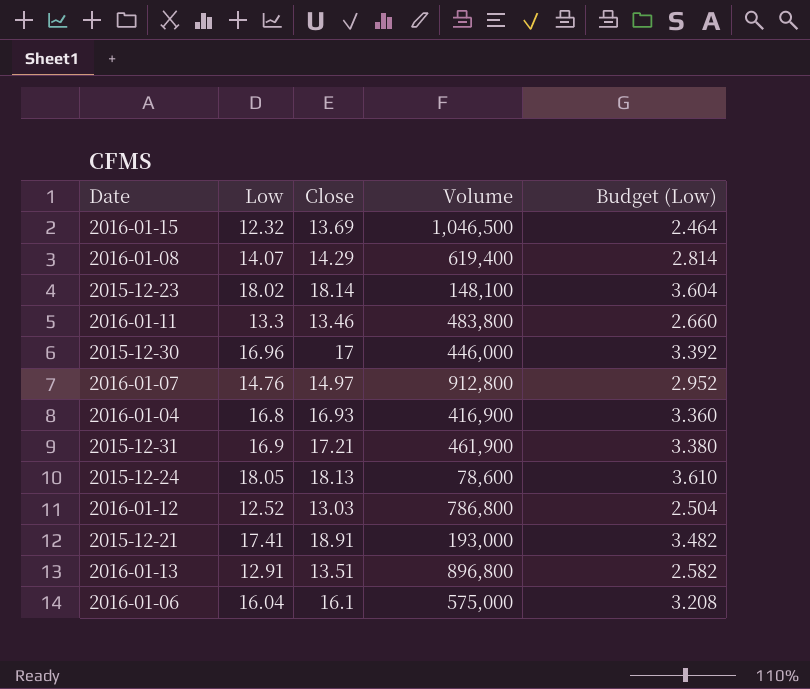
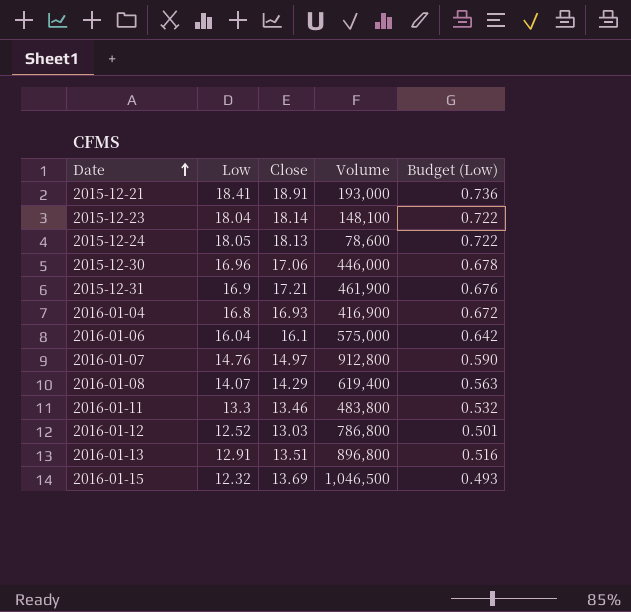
row order: none -> Date ascending
column Budget (Low) | formula: [Low] * 0.2 -> [Low] * 0.04
2015-12-21 | Low: 17.41 -> 18.41
2015-12-23 | Low: 18.02 -> 18.04
2015-12-30 | Close: 17 -> 17.06

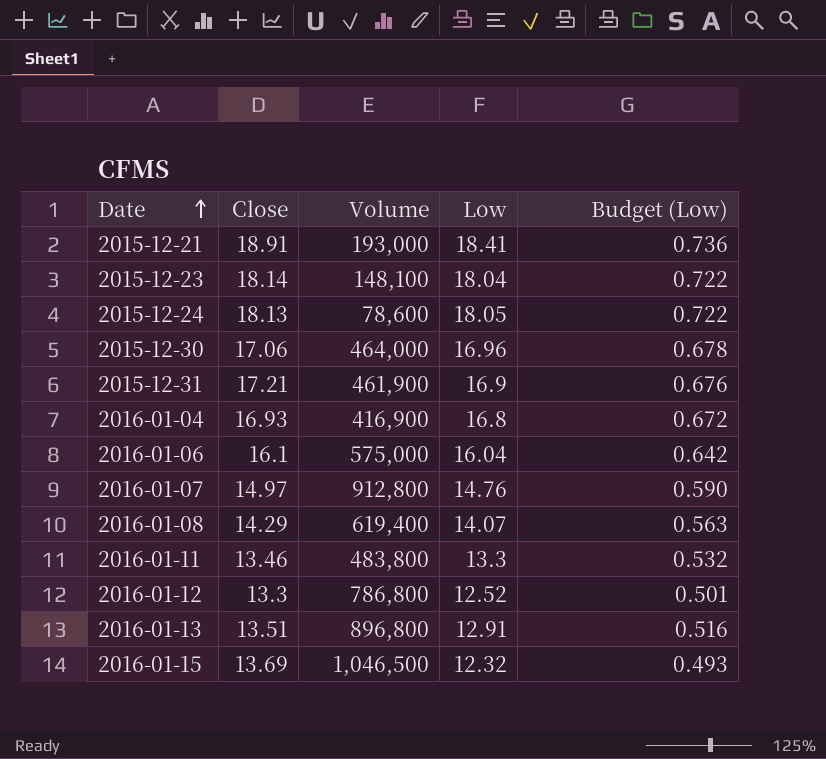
column Low | position: 2 -> 4
2015-12-30 | Volume: 446,000 -> 464,000
2016-01-12 | Close: 13.03 -> 13.3

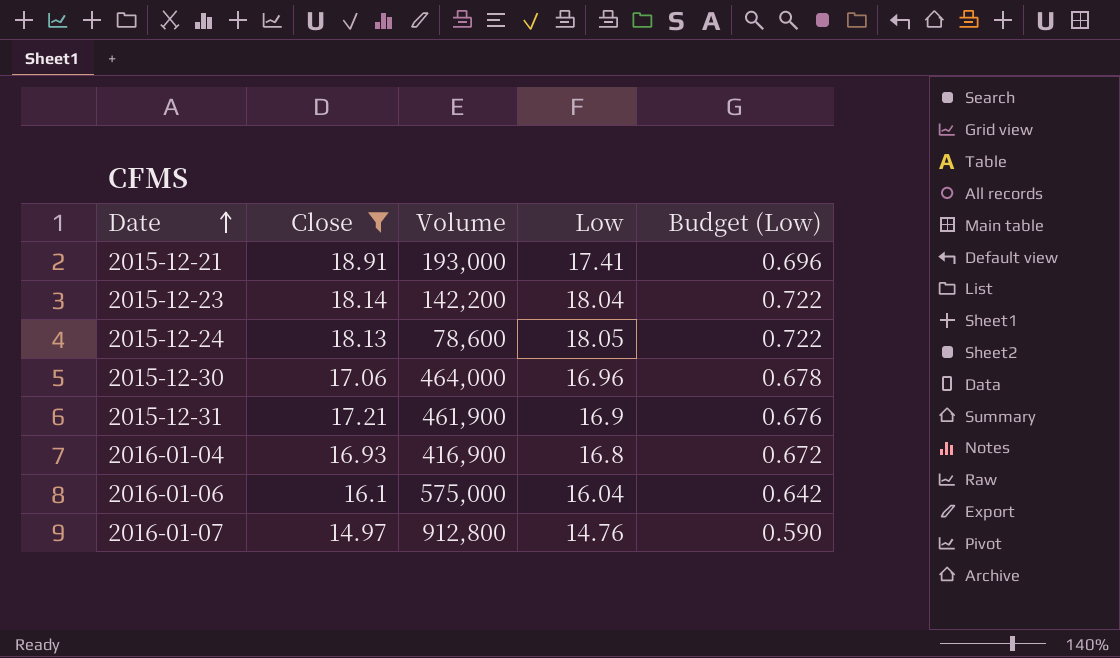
filter: none -> Close >= 14.97
2015-12-21 | Low: 18.41 -> 17.41
2015-12-21 | Budget (Low): 0.736 -> 0.696
2015-12-23 | Volume: 148,100 -> 142,200

